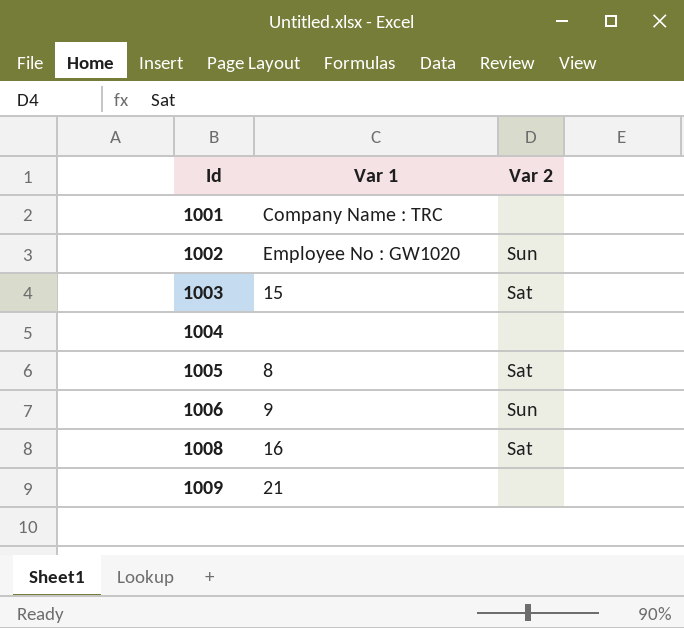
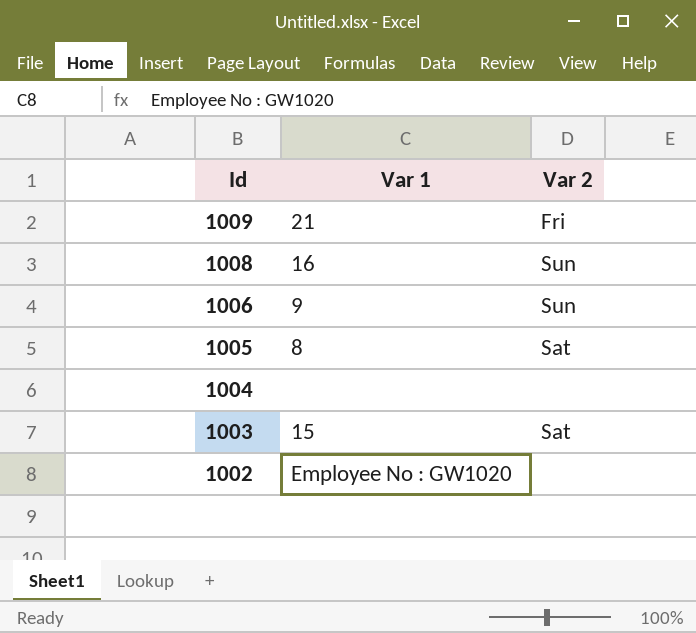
row order: Id ascending -> Id descending
row 1001: Company Name : TRC | none -> none
1009 | Var 2: none -> Fri
1008 | Var 2: Sat -> Sun
1002 | Var 2: Sun -> none

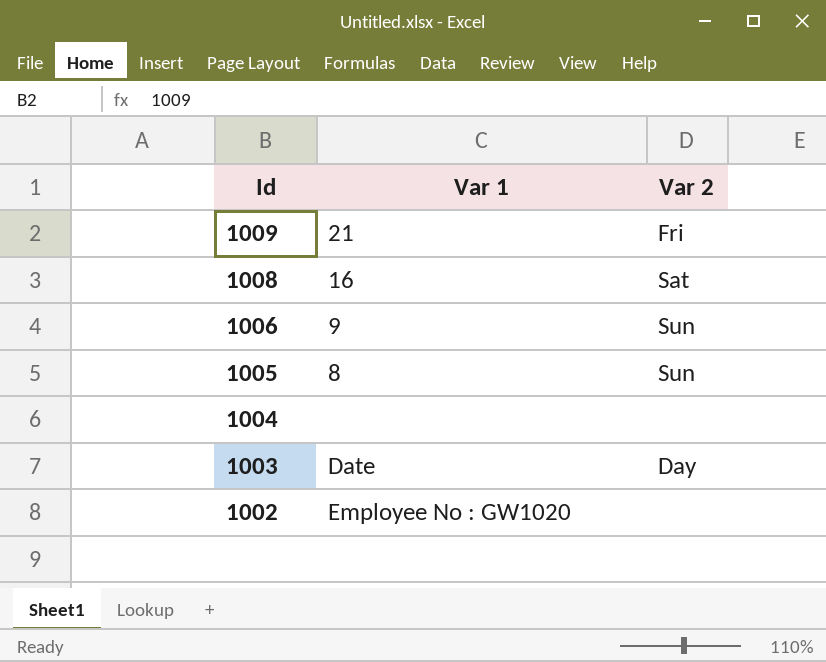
1008 | Var 2: Sun -> Sat
1005 | Var 2: Sat -> Sun
1003 | Var 1: 15 -> Date
1003 | Var 2: Sat -> Day

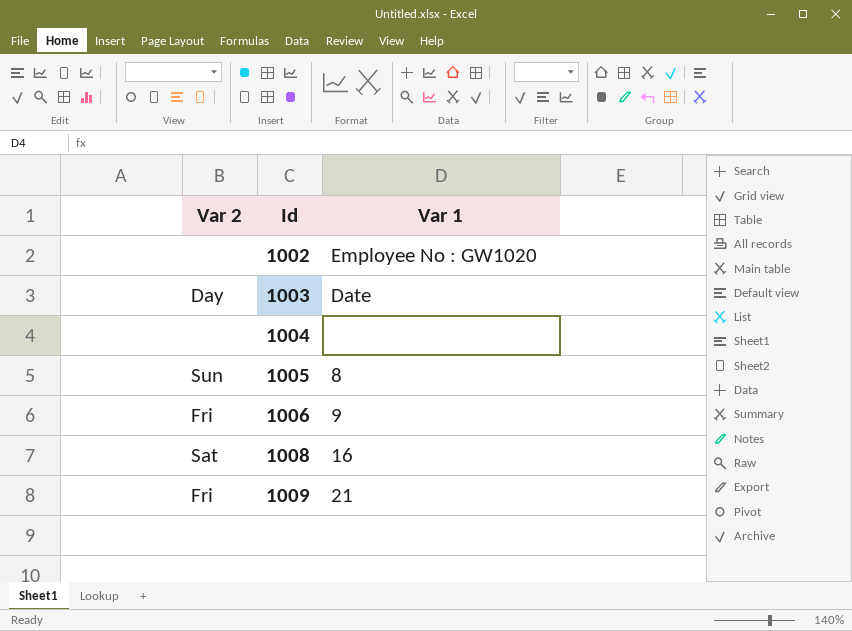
row order: Id descending -> Id ascending
column Var 2 | position: 3 -> 1
1006 | Var 2: Sun -> Fri

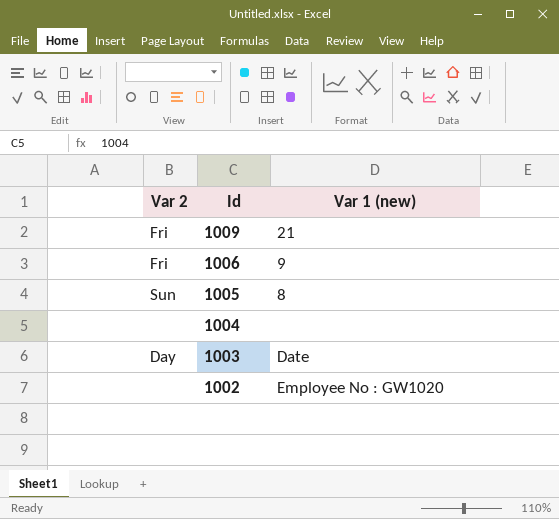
row order: Id ascending -> Id descending
column name: Var 1 -> Var 1 (new)
row 1008: Sat | 16 -> none

